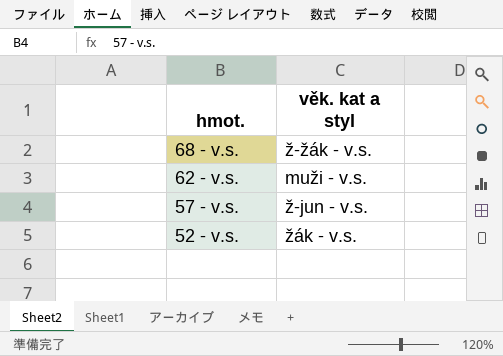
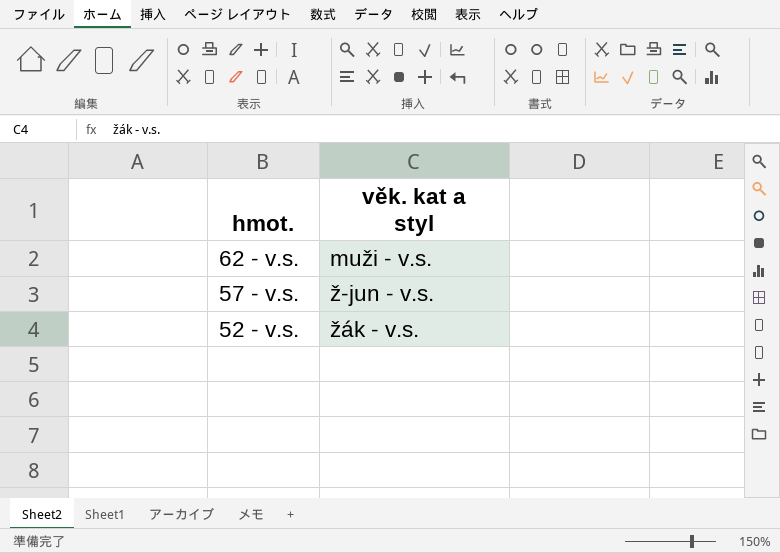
row 68 - v.s.: ž-žák - v.s. -> none

